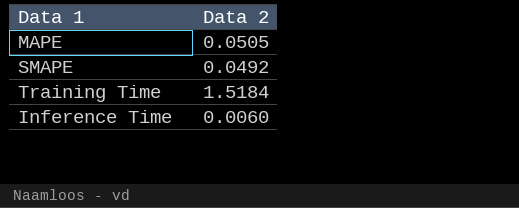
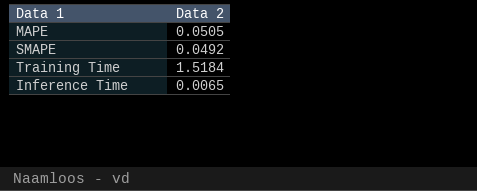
Inference Time | Data 2: 0.0060 -> 0.0065

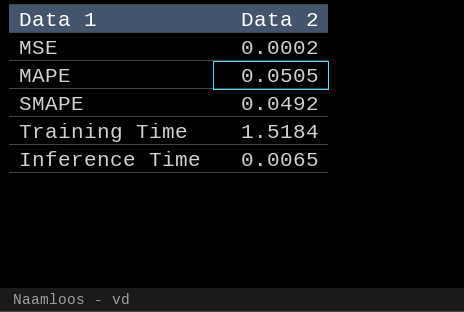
row MSE: none -> 0.0002

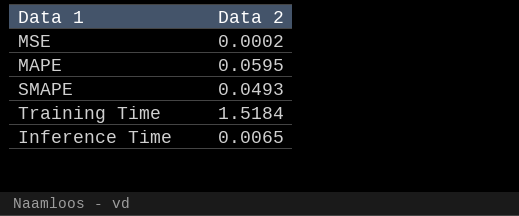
MAPE | Data 2: 0.0505 -> 0.0595
SMAPE | Data 2: 0.0492 -> 0.0493

